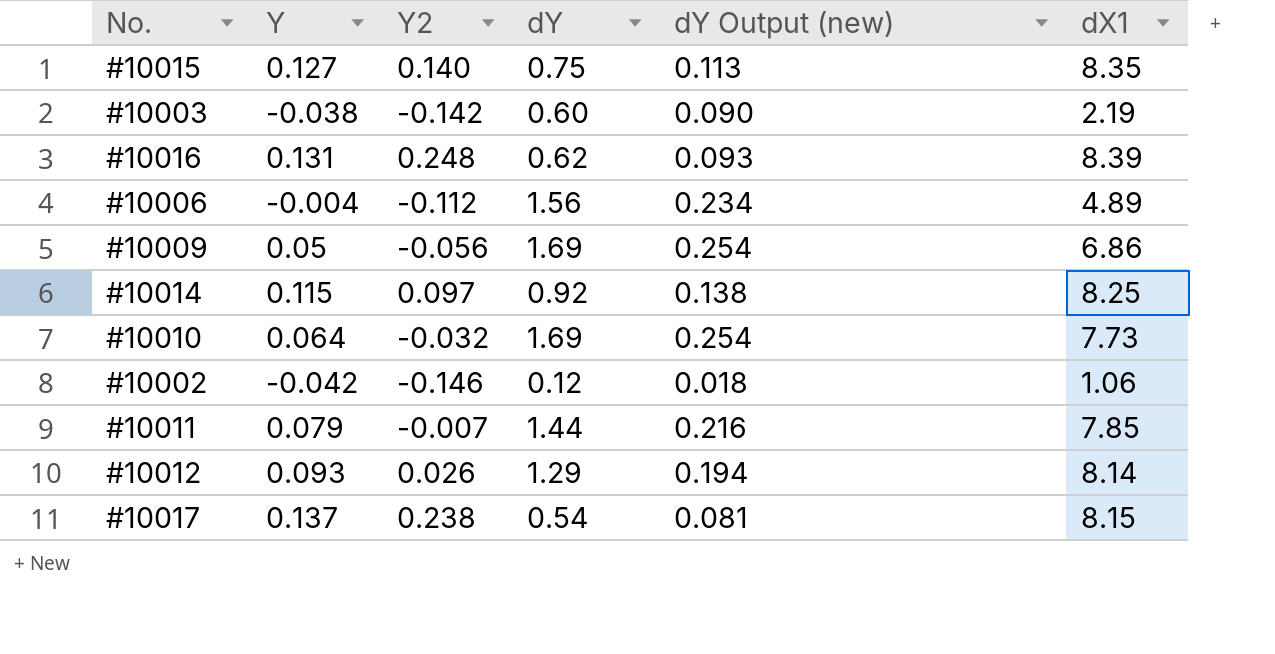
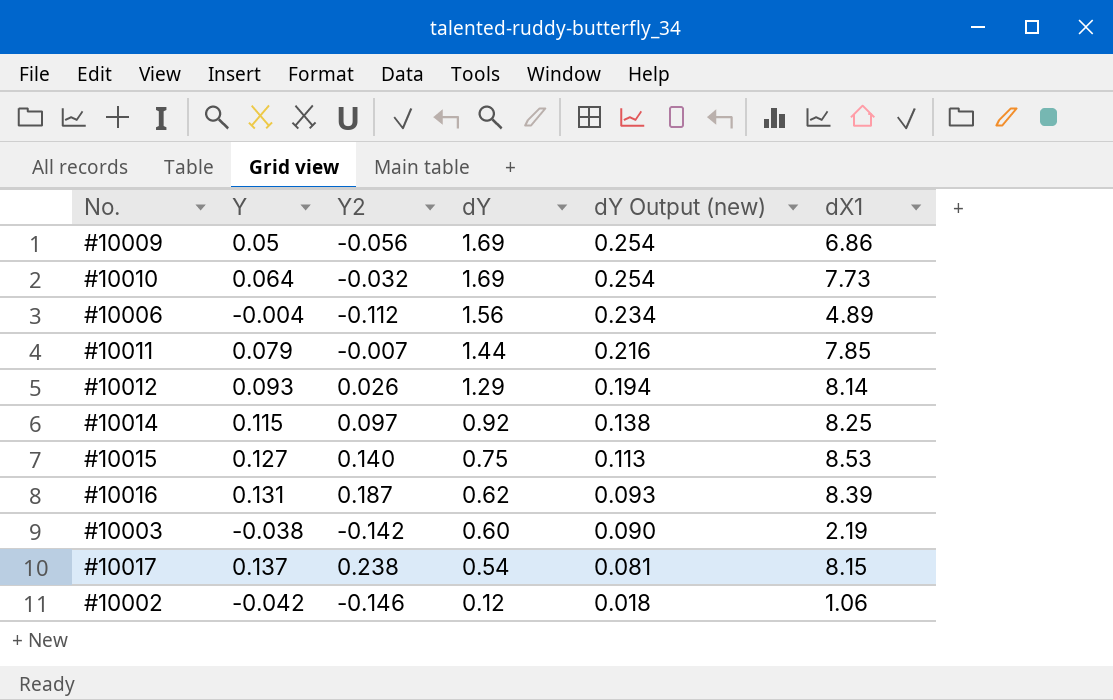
row order: none -> dY descending
#10015 | dX1: 8.35 -> 8.53
#10016 | Y2: 0.248 -> 0.187

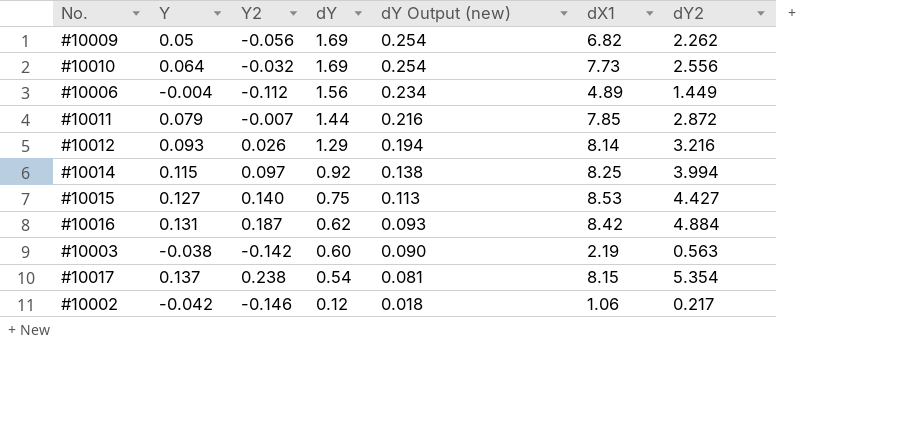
column dY2 | position: none -> 7
#10009 | dX1: 6.86 -> 6.82
#10016 | dX1: 8.39 -> 8.42

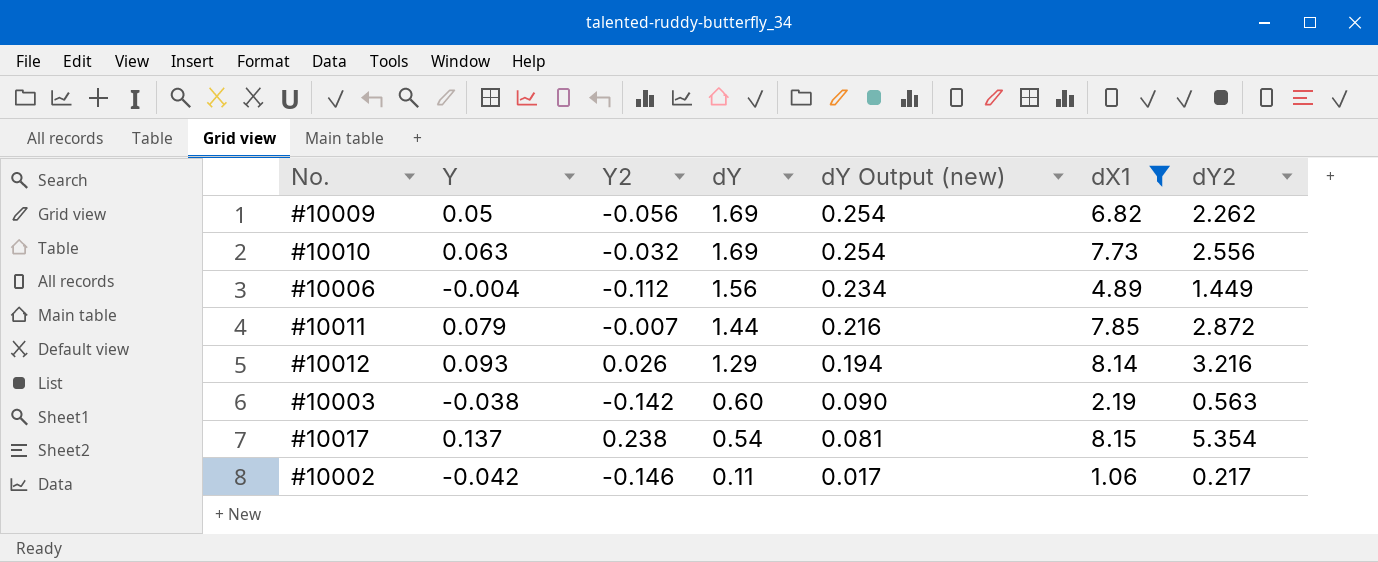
filter: none -> dX1 <= 8.15
#10010 | Y: 0.064 -> 0.063
#10002 | dY: 0.12 -> 0.11
#10002 | dY Output (new): 0.018 -> 0.017

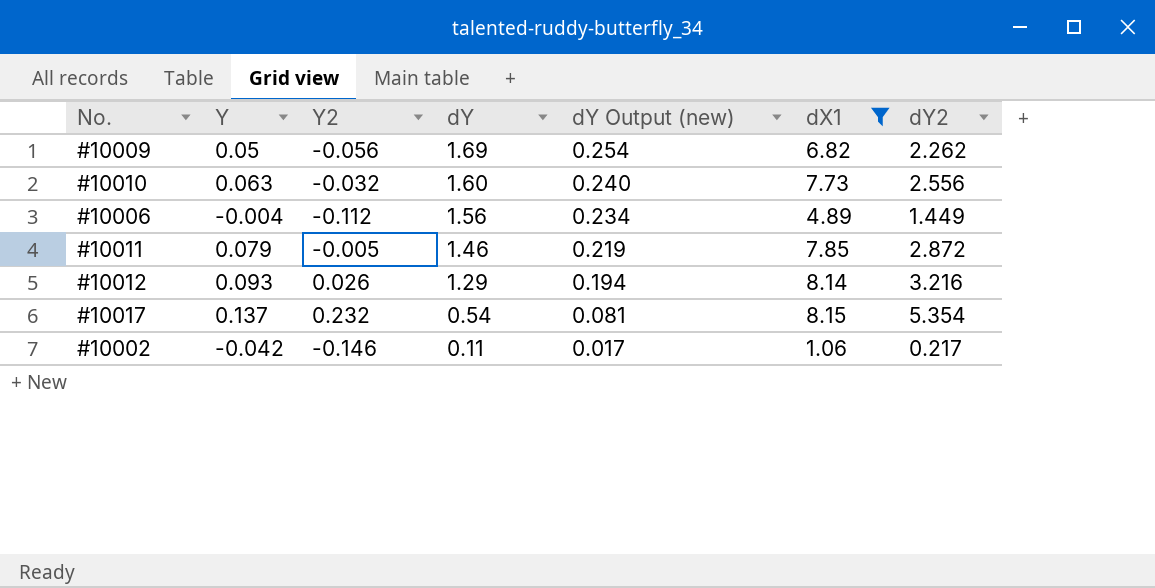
row #10003: -0.038 | -0.142 | 0.60 | 0.090 | 2.19 | 0.563 -> none
#10010 | dY: 1.69 -> 1.60
#10010 | dY Output (new): 0.254 -> 0.240
#10011 | Y2: -0.007 -> -0.005
#10011 | dY: 1.44 -> 1.46
#10011 | dY Output (new): 0.216 -> 0.219
#10017 | Y2: 0.238 -> 0.232

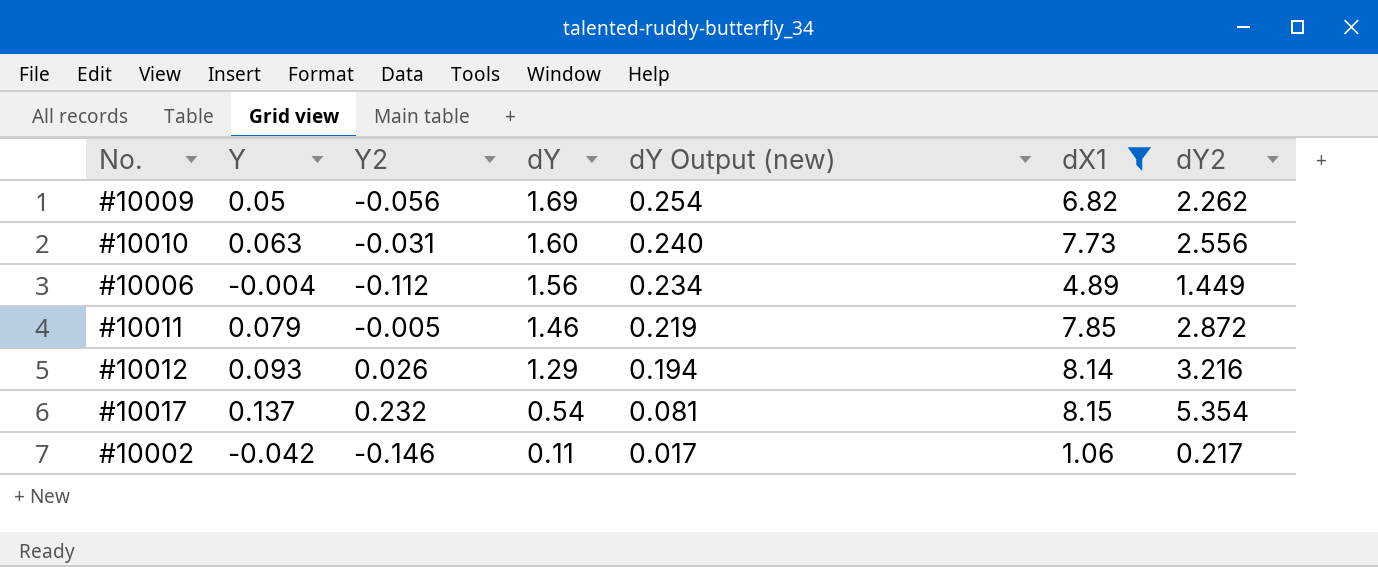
#10010 | Y2: -0.032 -> -0.031

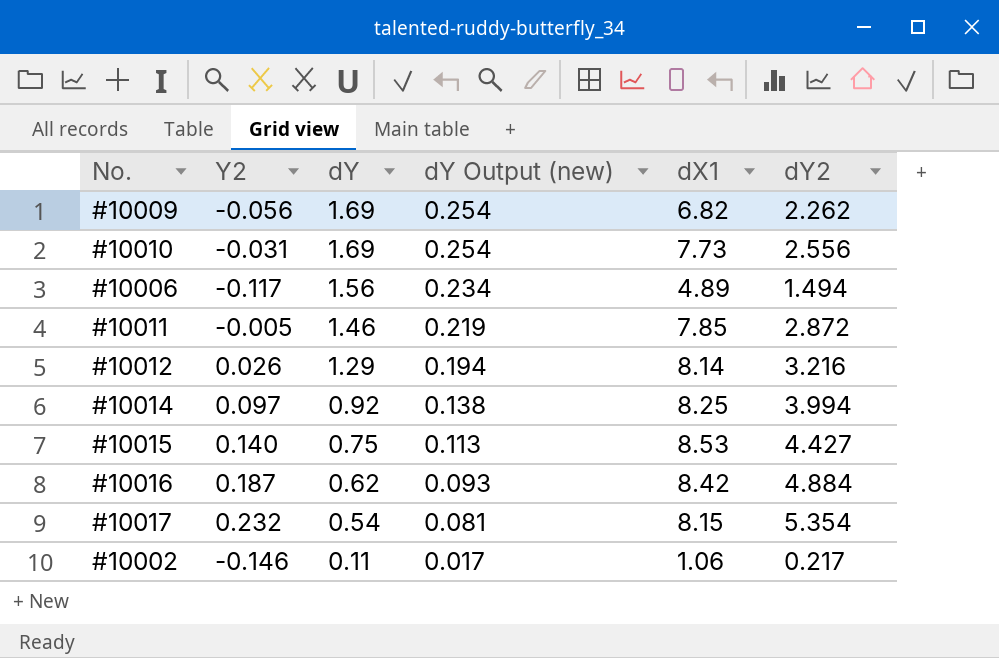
filter: dX1 <= 8.15 -> none
column Y | position: 2 -> none
#10010 | dY: 1.60 -> 1.69
#10010 | dY Output (new): 0.240 -> 0.254
#10006 | Y2: -0.112 -> -0.117
#10006 | dY2: 1.449 -> 1.494

